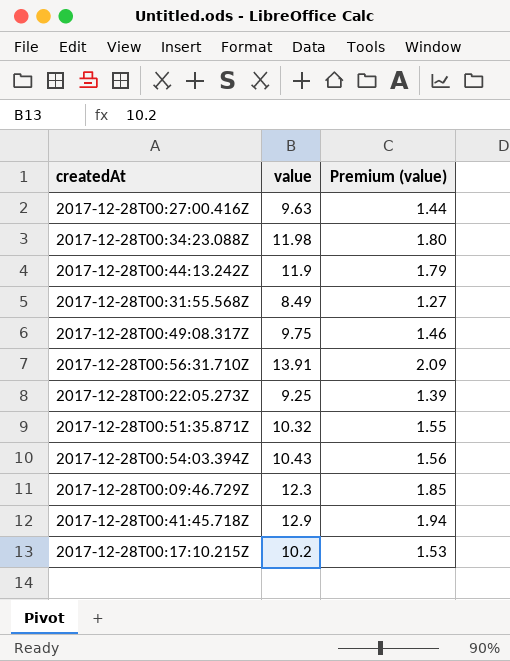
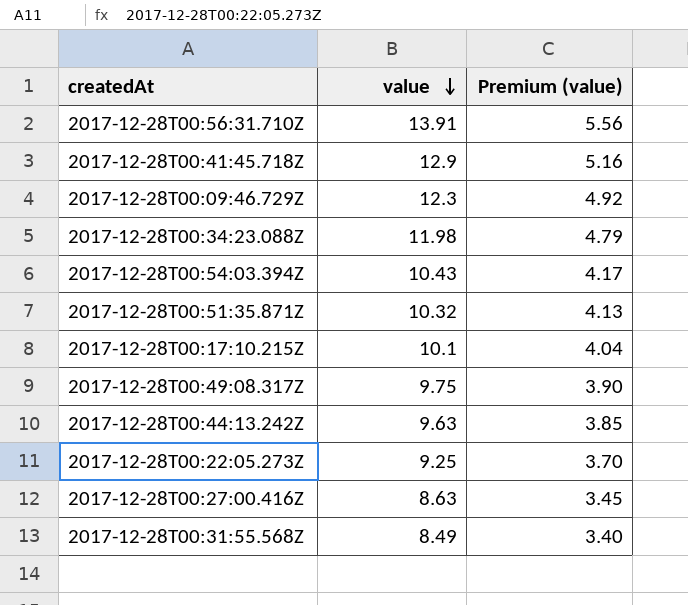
row order: none -> value descending
column Premium (value) | formula: [value] * 0.15 -> [value] * 0.4
2017-12-28T00:17:10.215Z | value: 10.2 -> 10.1
2017-12-28T00:44:13.242Z | value: 11.9 -> 9.63
2017-12-28T00:27:00.416Z | value: 9.63 -> 8.63

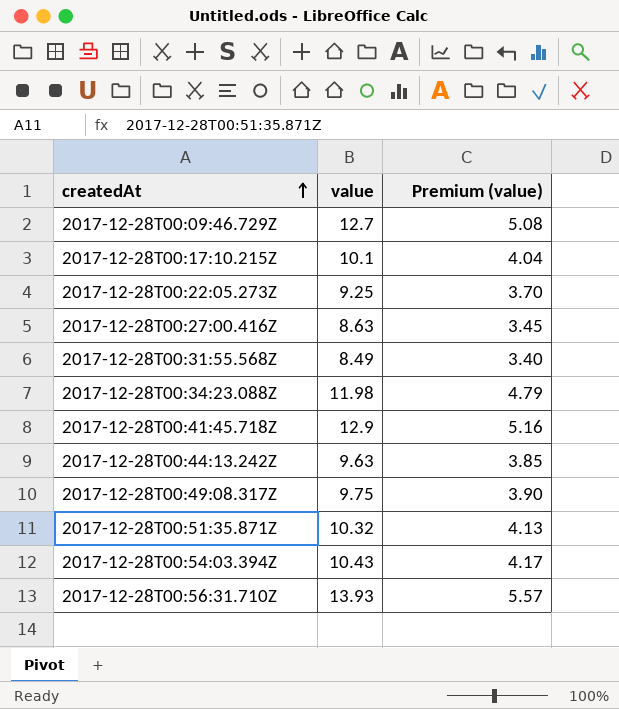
row order: value descending -> createdAt ascending
2017-12-28T00:09:46.729Z | value: 12.3 -> 12.7
2017-12-28T00:09:46.729Z | Premium (value): 4.92 -> 5.08
2017-12-28T00:56:31.710Z | value: 13.91 -> 13.93
2017-12-28T00:56:31.710Z | Premium (value): 5.56 -> 5.57

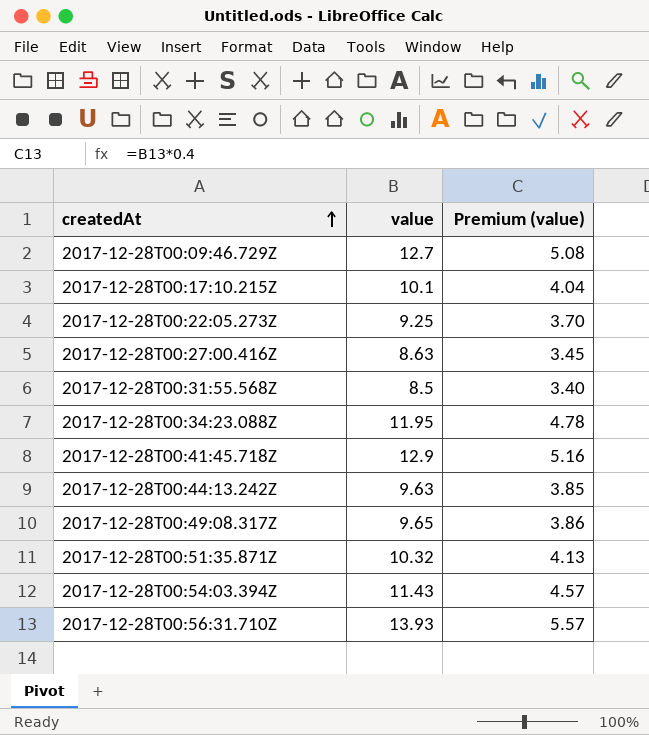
2017-12-28T00:31:55.568Z | value: 8.49 -> 8.5
2017-12-28T00:34:23.088Z | value: 11.98 -> 11.95
2017-12-28T00:34:23.088Z | Premium (value): 4.79 -> 4.78
2017-12-28T00:49:08.317Z | value: 9.75 -> 9.65
2017-12-28T00:49:08.317Z | Premium (value): 3.90 -> 3.86
2017-12-28T00:54:03.394Z | value: 10.43 -> 11.43
2017-12-28T00:54:03.394Z | Premium (value): 4.17 -> 4.57

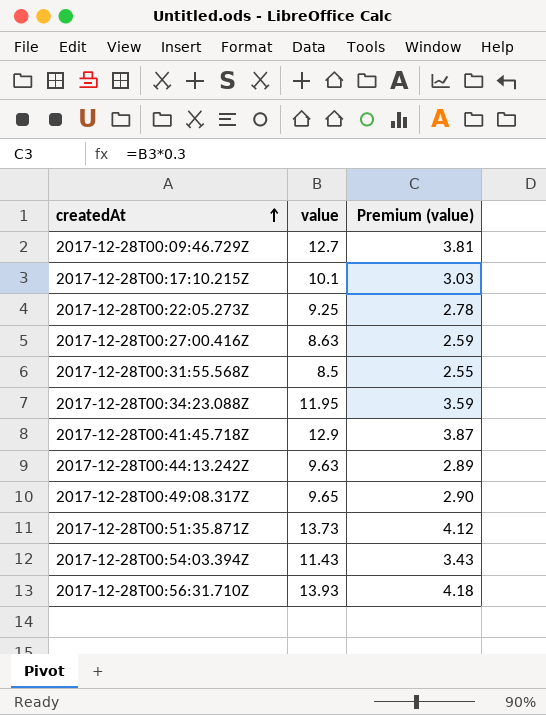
column Premium (value) | formula: [value] * 0.4 -> [value] * 0.3
2017-12-28T00:51:35.871Z | value: 10.32 -> 13.73

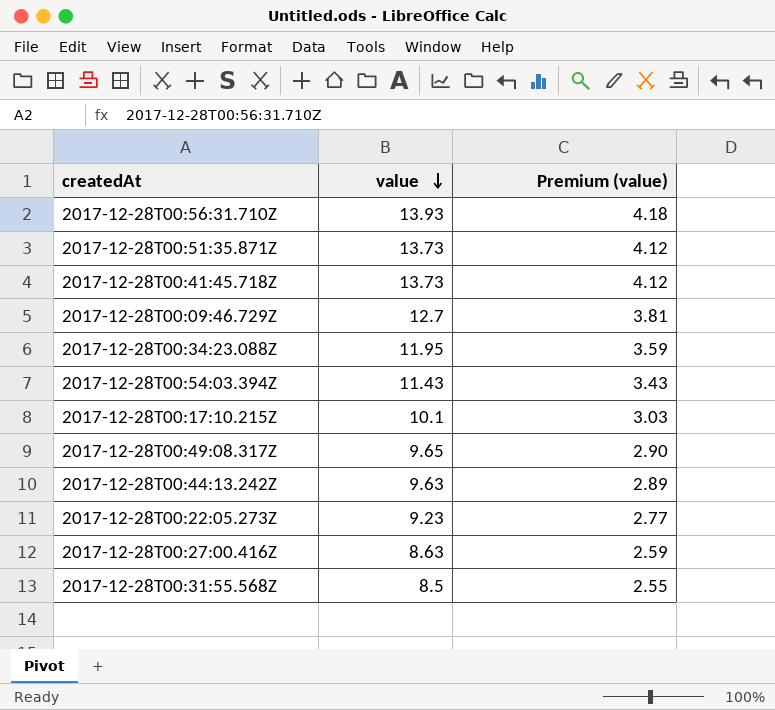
row order: createdAt ascending -> value descending
2017-12-28T00:41:45.718Z | value: 12.9 -> 13.73
2017-12-28T00:41:45.718Z | Premium (value): 3.87 -> 4.12
2017-12-28T00:22:05.273Z | value: 9.25 -> 9.23
2017-12-28T00:22:05.273Z | Premium (value): 2.78 -> 2.77

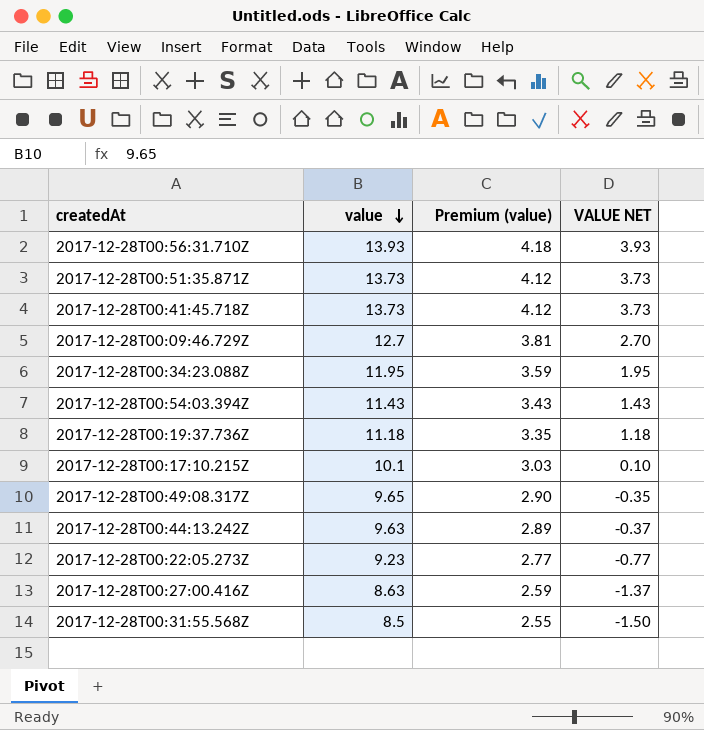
column VALUE NET | formula: none -> [value] - 10
row 2017-12-28T00:19:37.736Z: none -> 11.18 | 3.35 | 1.18

